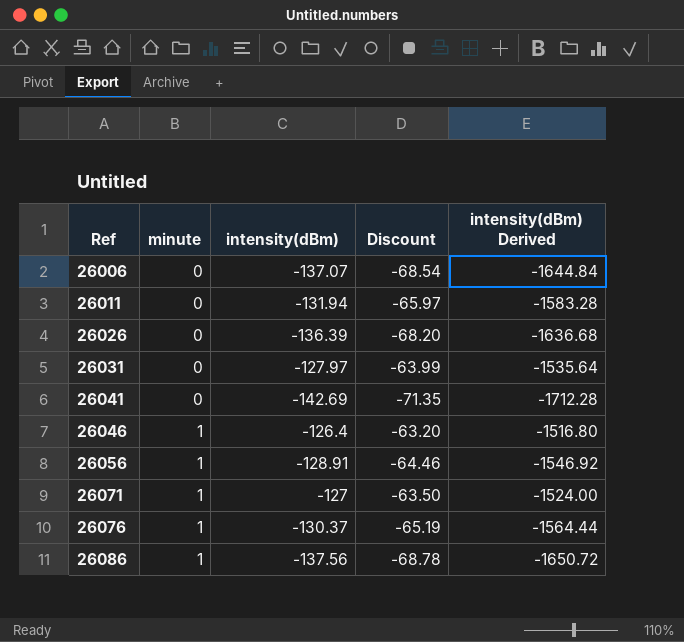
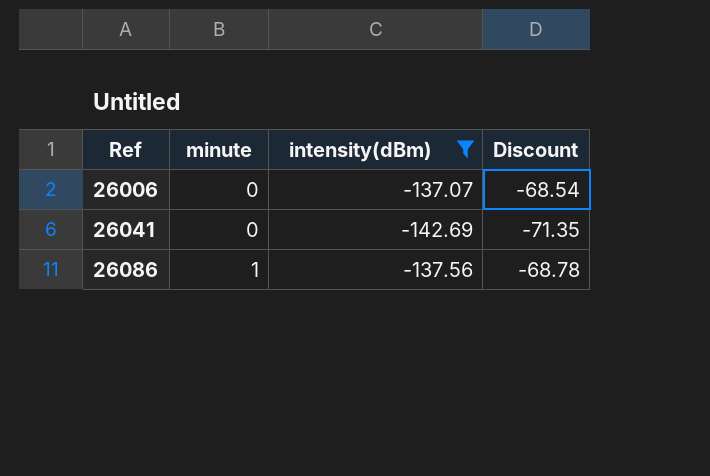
filter: none -> intensity(dBm) <= -137.07
column intensity(dBm) Derived | formula: [intensity(dBm)] * 12 -> none

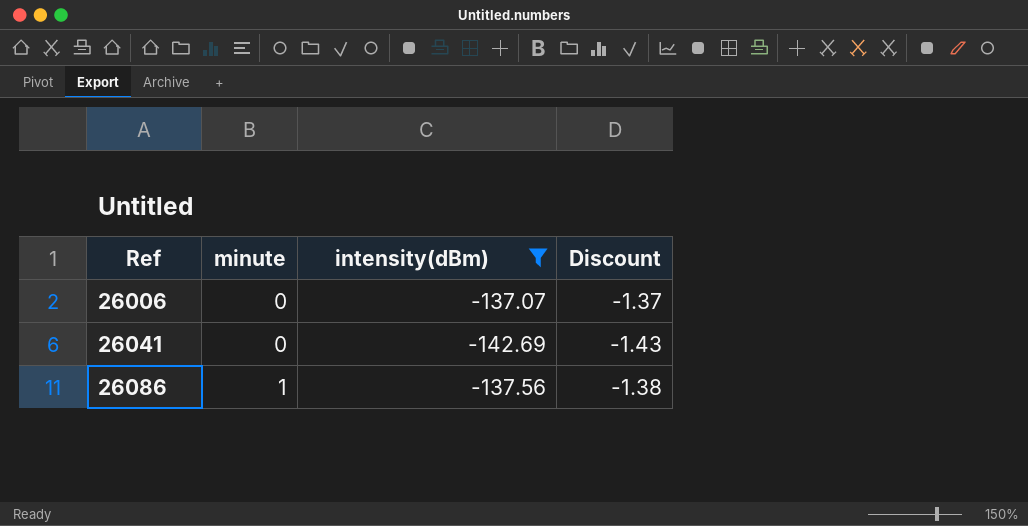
column Discount | formula: [intensity(dBm)] * 0.5 -> [intensity(dBm)] * 0.01

